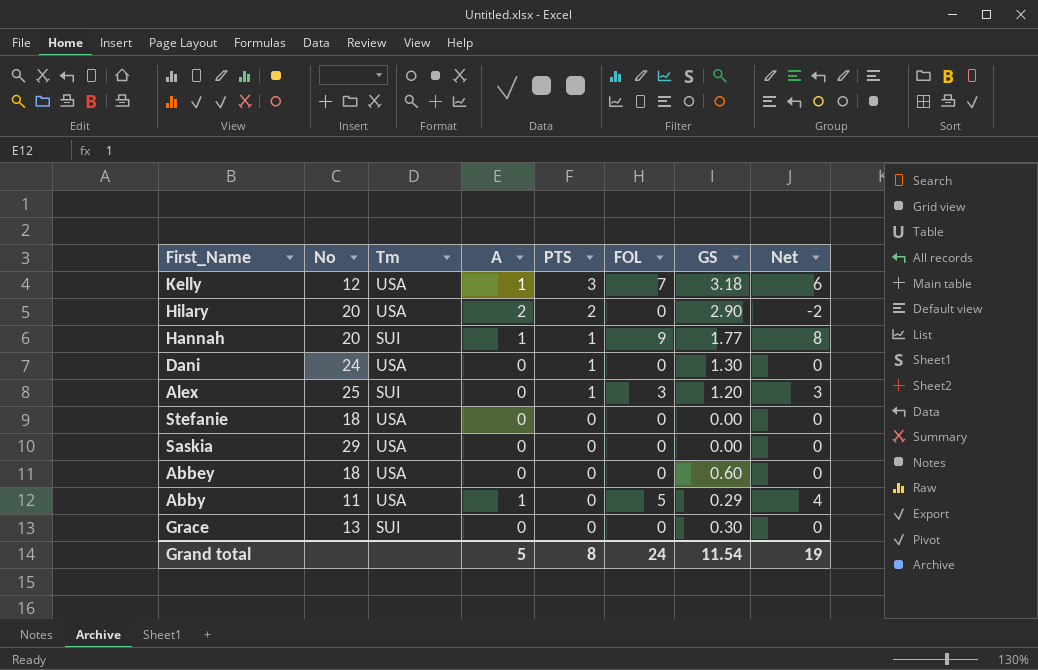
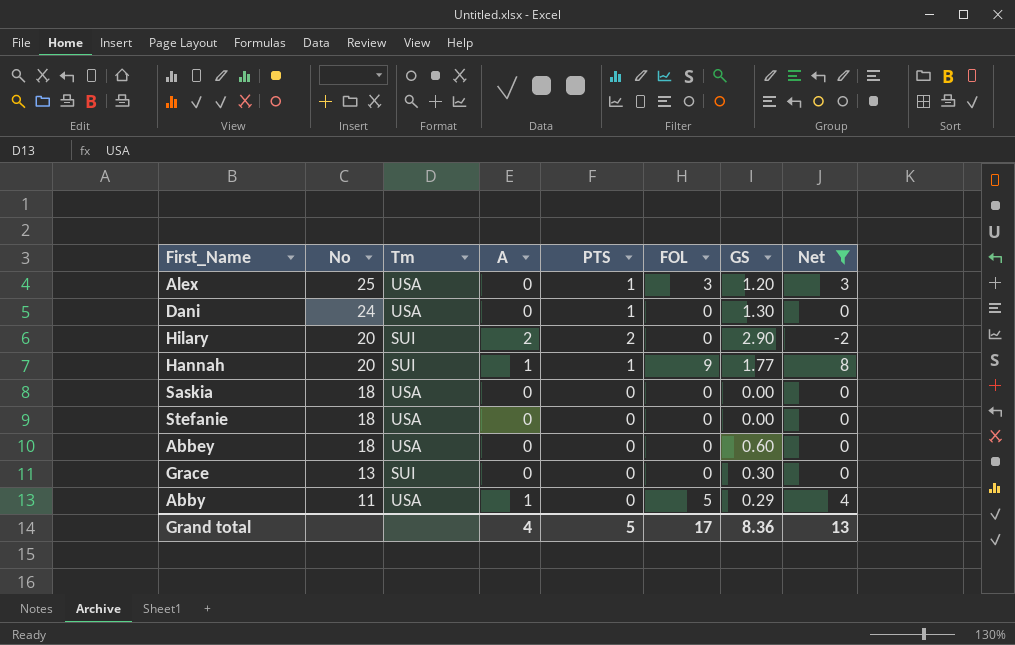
filter: none -> Net != 6
row order: PTS descending -> No descending
Alex | Tm: SUI -> USA
Hilary | Tm: USA -> SUI
Saskia | No: 29 -> 18
Grand total | A: 5 -> 4
Grand total | PTS: 8 -> 5
Grand total | FOL: 24 -> 17
Grand total | GS: 11.54 -> 8.36
Grand total | Net: 19 -> 13

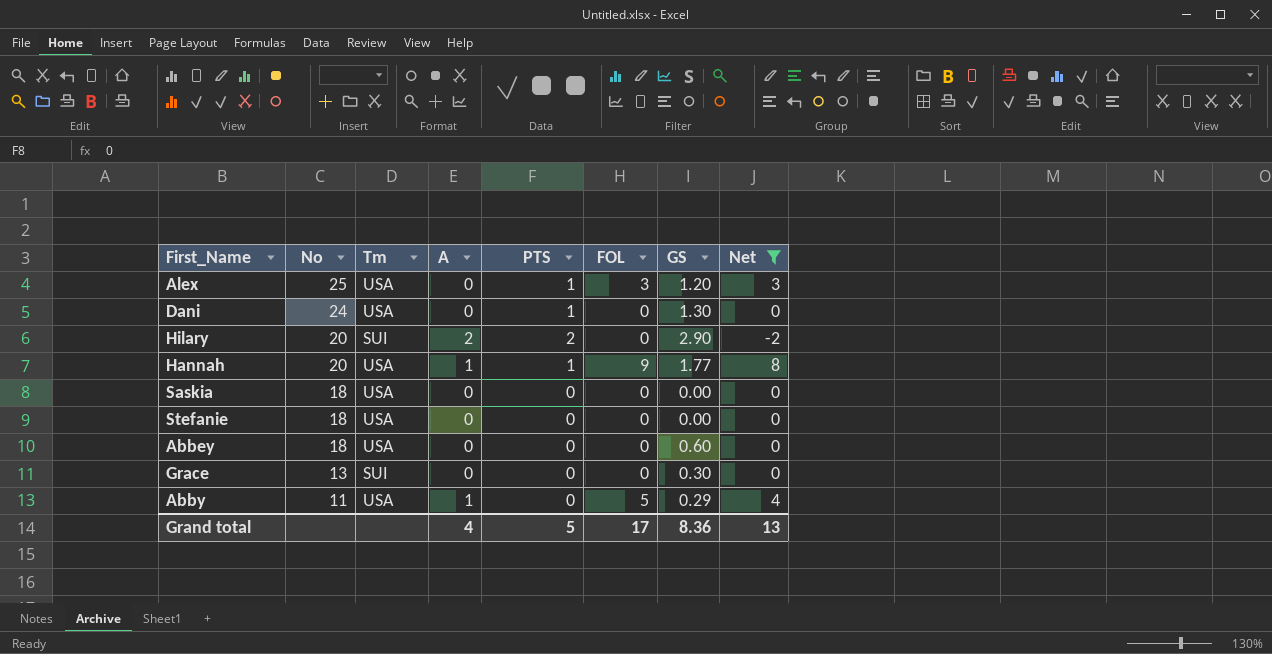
Hannah | Tm: SUI -> USA

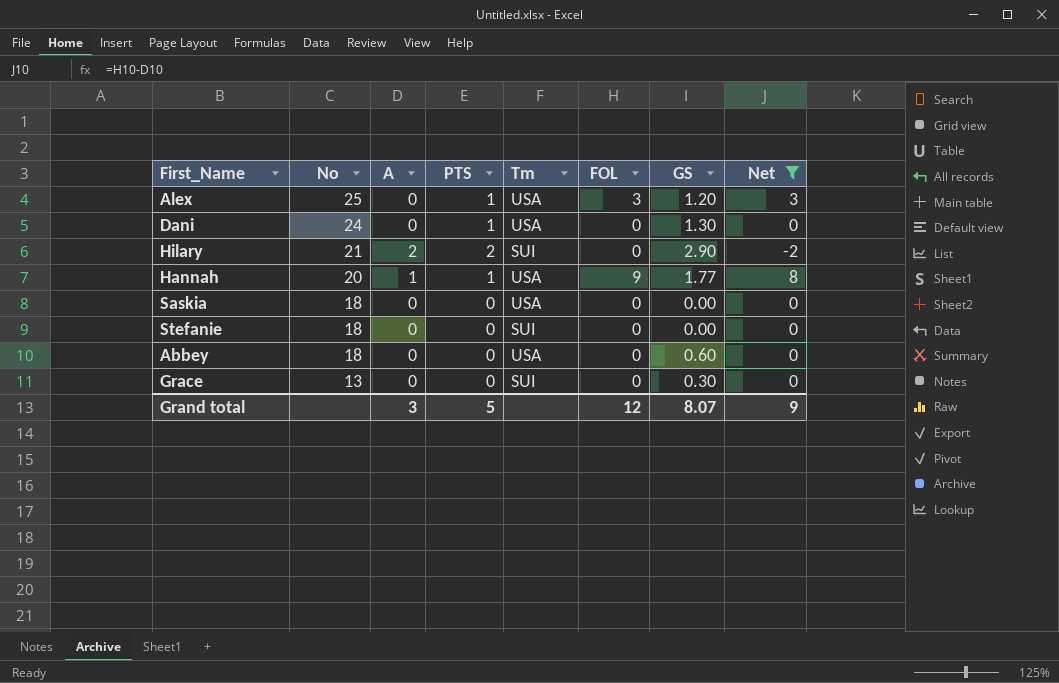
column Tm | position: 3 -> 5
row Abby: 11 | USA | 1 | 0 | 5 | 0.29 | 4 -> none
Hilary | No: 20 -> 21
Stefanie | Tm: USA -> SUI
Grand total | A: 4 -> 3
Grand total | FOL: 17 -> 12
Grand total | GS: 8.36 -> 8.07
Grand total | Net: 13 -> 9

